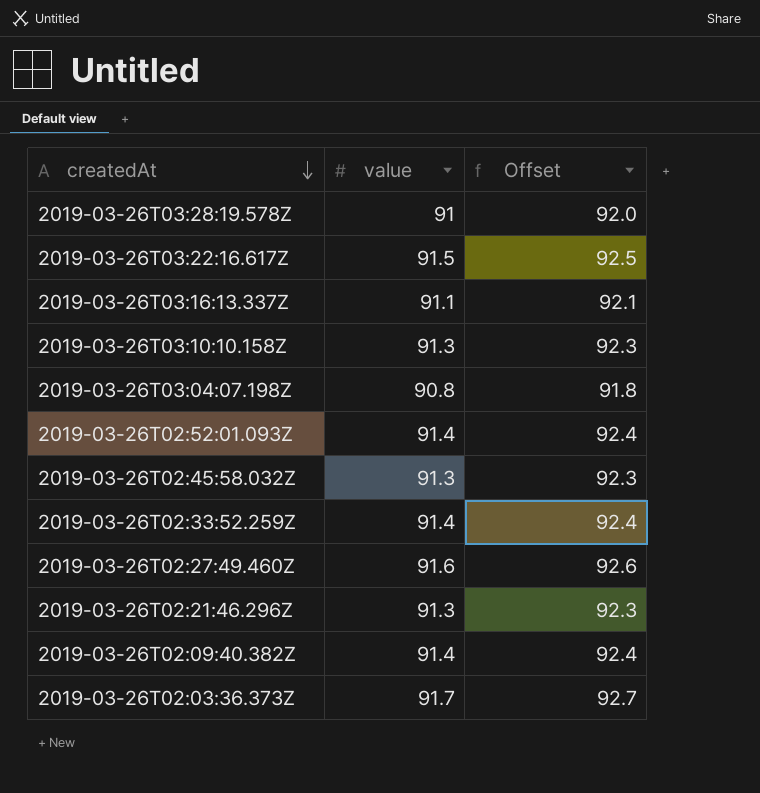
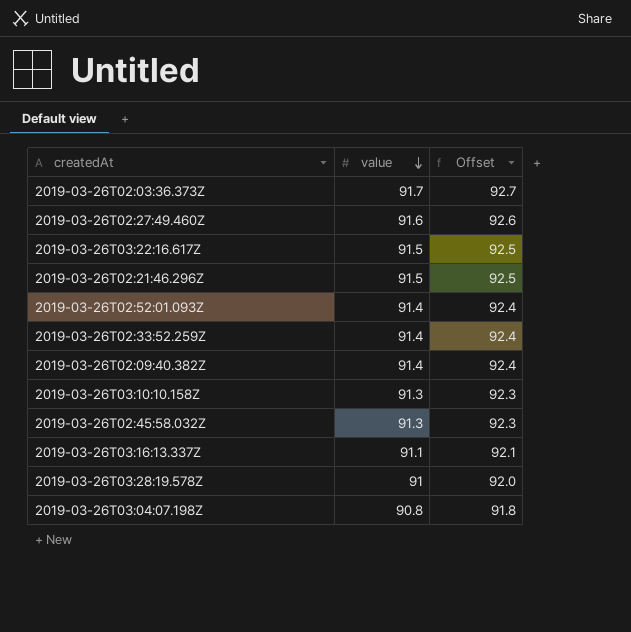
row order: createdAt descending -> value descending
2019-03-26T02:21:46.296Z | value: 91.3 -> 91.5
2019-03-26T02:21:46.296Z | Offset: 92.3 -> 92.5

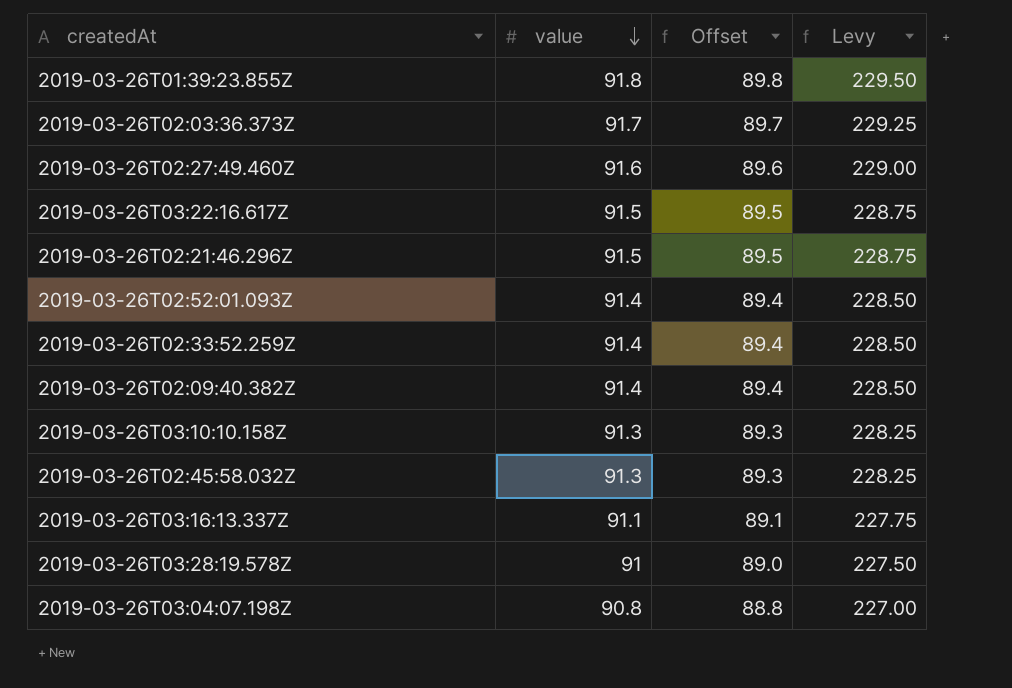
column Offset | formula: [value] + 1 -> [value] - 2
column Levy | formula: none -> [value] * 2.5
row 2019-03-26T01:39:23.855Z: none -> 91.8 | 89.8 | 229.50

